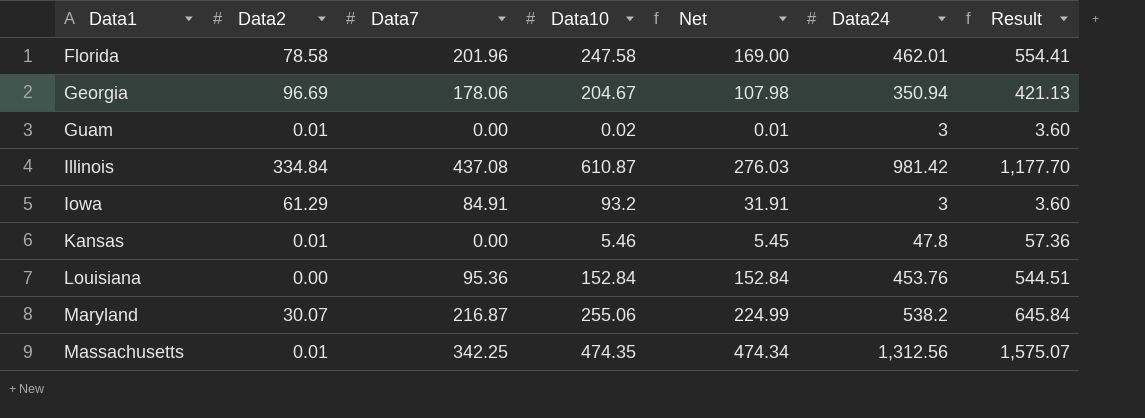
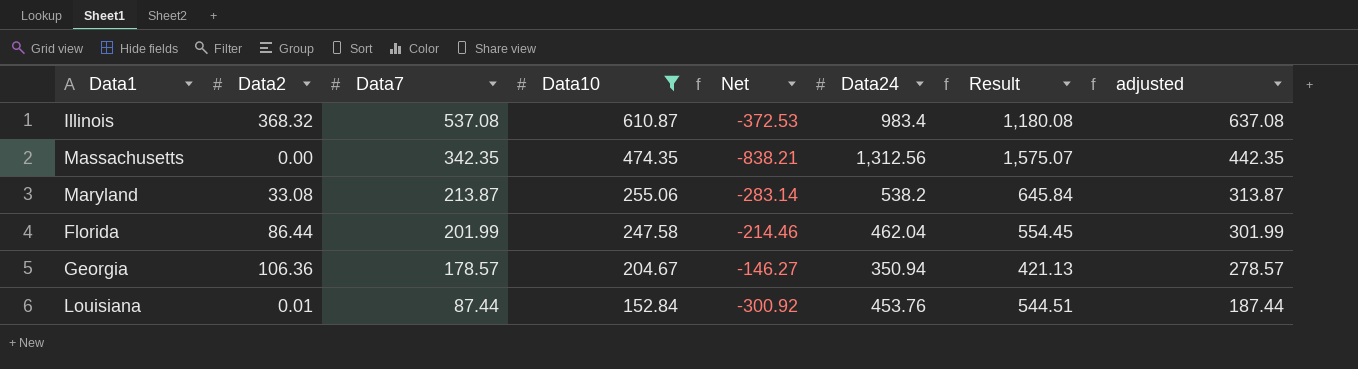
filter: none -> Data10 >= 152.84
row order: Data1 ascending -> Data7 descending
column Net | formula: [Data10] - [Data2] -> [Data10] - [Data24]
column adjusted | formula: none -> [Data7] + 100
Illinois | Data2: 334.84 -> 368.32
Illinois | Data7: 437.08 -> 537.08
Illinois | Data24: 981.42 -> 983.4
Illinois | Result: 1,177.70 -> 1,180.08
Massachusetts | Data2: 0.01 -> 0.00
Massachusetts | Data7: 342.25 -> 342.35
Maryland | Data2: 30.07 -> 33.08
Maryland | Data7: 216.87 -> 213.87
Florida | Data2: 78.58 -> 86.44
Florida | Data7: 201.96 -> 201.99
Florida | Data24: 462.01 -> 462.04
Florida | Result: 554.41 -> 554.45
Georgia | Data2: 96.69 -> 106.36
Georgia | Data7: 178.06 -> 178.57
Louisiana | Data2: 0.00 -> 0.01
Louisiana | Data7: 95.36 -> 87.44

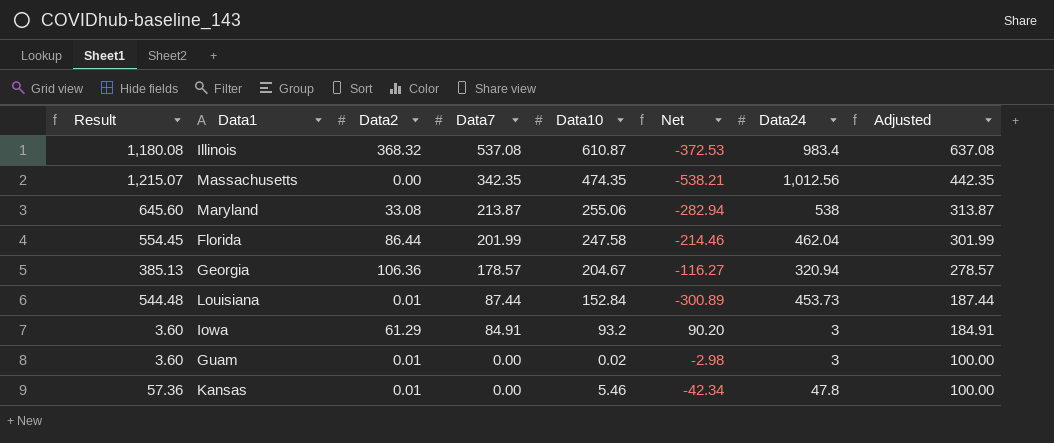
filter: Data10 >= 152.84 -> none
column Result | position: 7 -> 1
column name: adjusted -> Adjusted
Massachusetts | Result: 1,575.07 -> 1,215.07
Massachusetts | Net: -838.21 -> -538.21
Massachusetts | Data24: 1,312.56 -> 1,012.56
Maryland | Result: 645.84 -> 645.60
Maryland | Net: -283.14 -> -282.94
Maryland | Data24: 538.2 -> 538
Georgia | Result: 421.13 -> 385.13
Georgia | Net: -146.27 -> -116.27
Georgia | Data24: 350.94 -> 320.94
Louisiana | Result: 544.51 -> 544.48
Louisiana | Net: -300.92 -> -300.89
Louisiana | Data24: 453.76 -> 453.73

